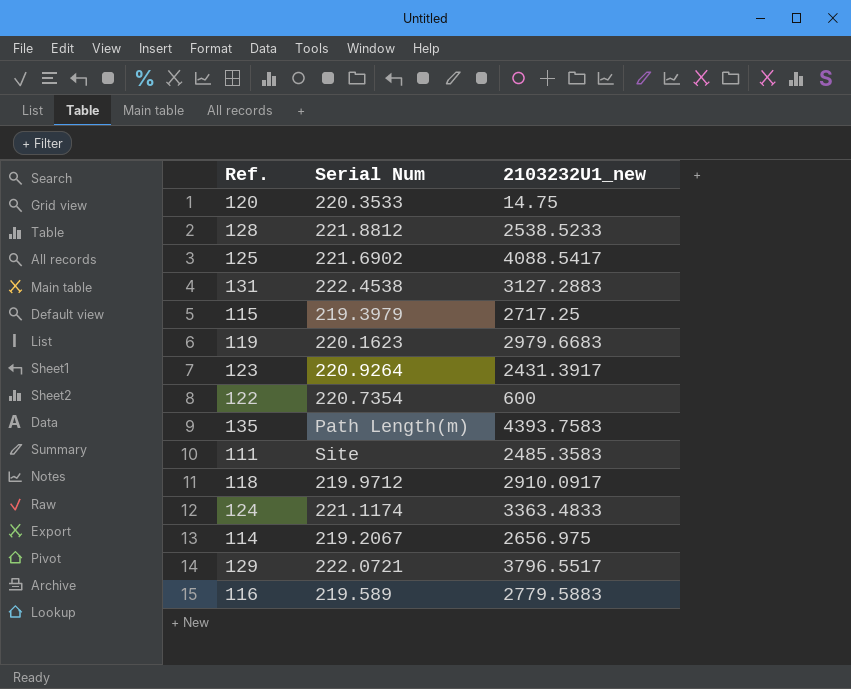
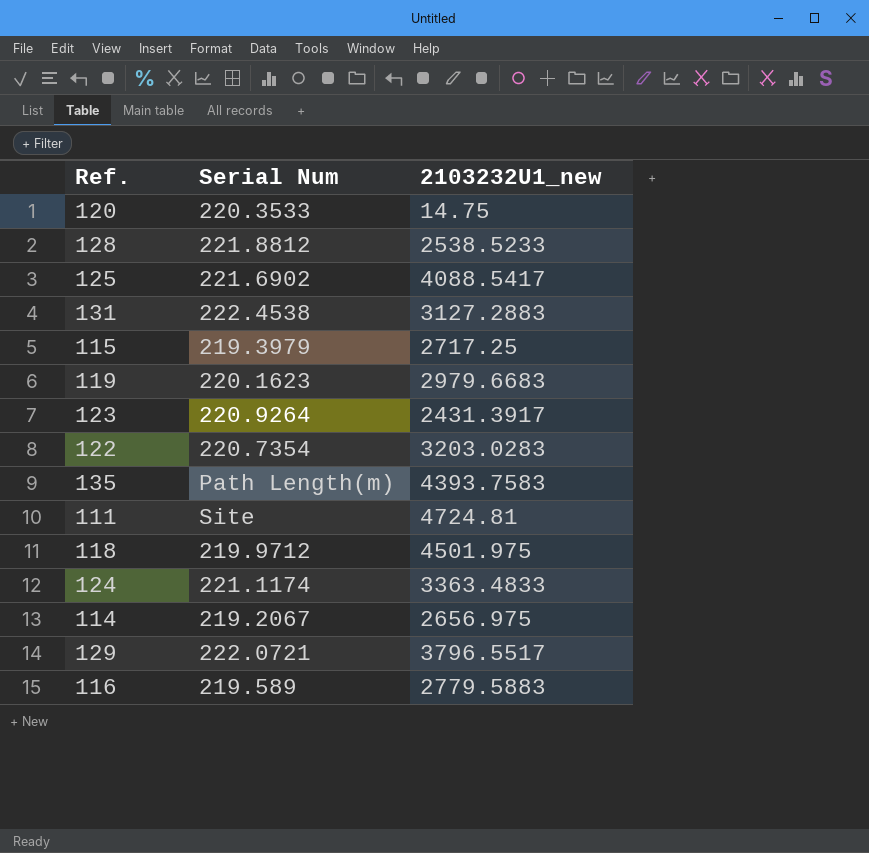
122 | 2103232U1_new: 600 -> 3203.0283
111 | 2103232U1_new: 2485.3583 -> 4724.81
118 | 2103232U1_new: 2910.0917 -> 4501.975

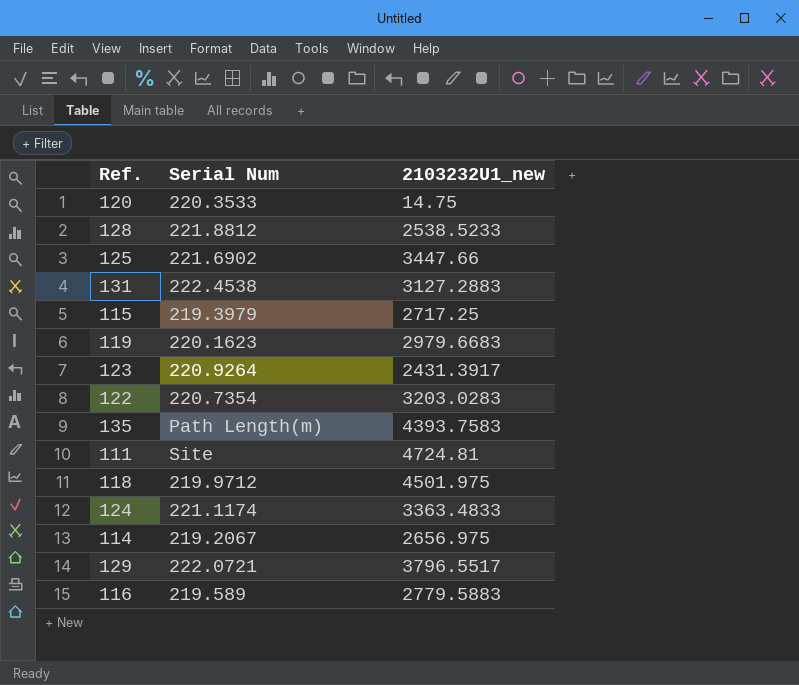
125 | 2103232U1_new: 4088.5417 -> 3447.66

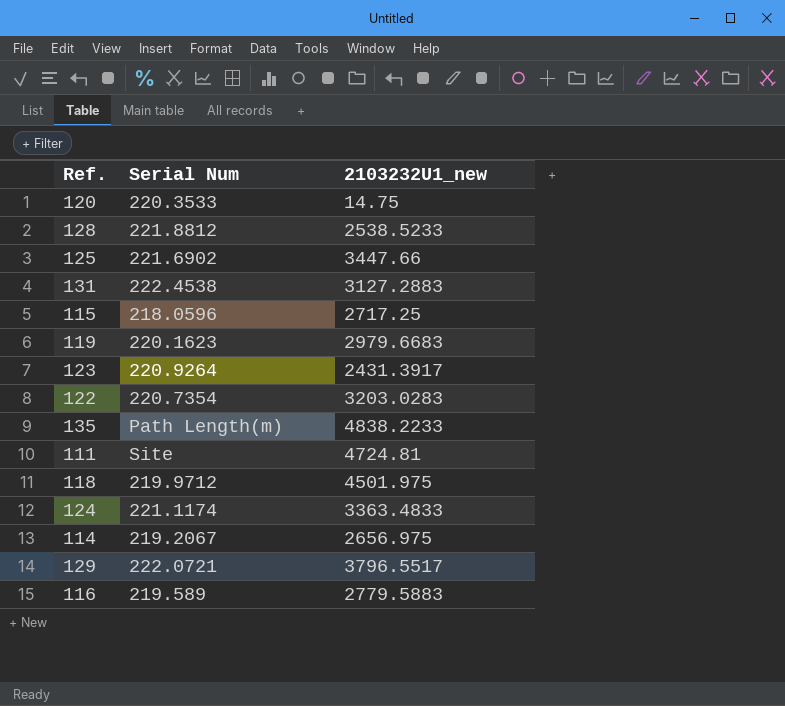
115 | Serial Num: 219.3979 -> 218.0596
135 | 2103232U1_new: 4393.7583 -> 4838.2233

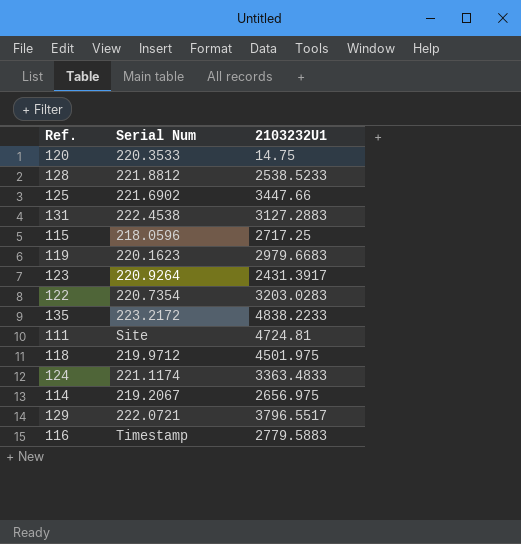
column name: 2103232U1_new -> 2103232U1
135 | Serial Num: Path Length(m) -> 223.2172
116 | Serial Num: 219.589 -> Timestamp

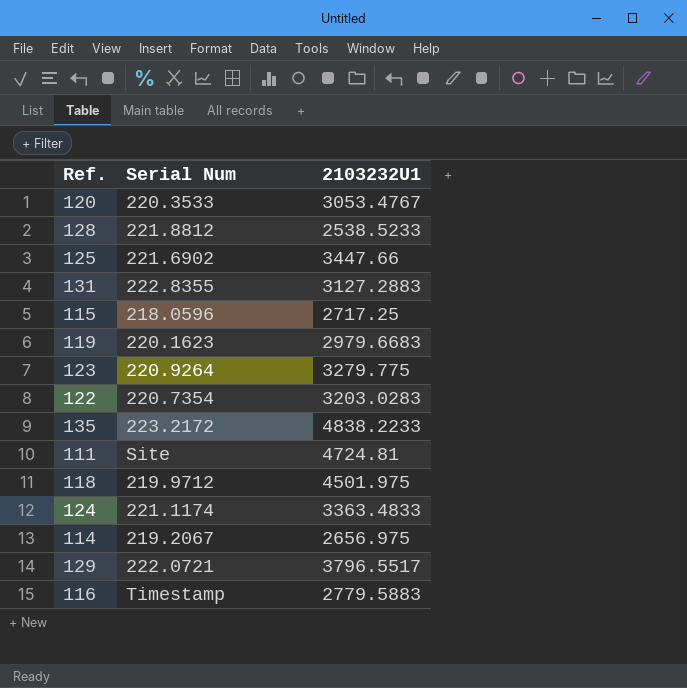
120 | 2103232U1: 14.75 -> 3053.4767
131 | Serial Num: 222.4538 -> 222.8355
123 | 2103232U1: 2431.3917 -> 3279.775

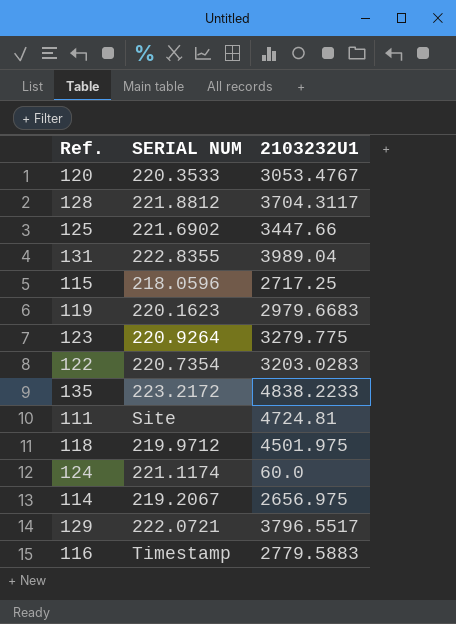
column name: Serial Num -> SERIAL NUM
128 | 2103232U1: 2538.5233 -> 3704.3117
131 | 2103232U1: 3127.2883 -> 3989.04
124 | 2103232U1: 3363.4833 -> 60.0

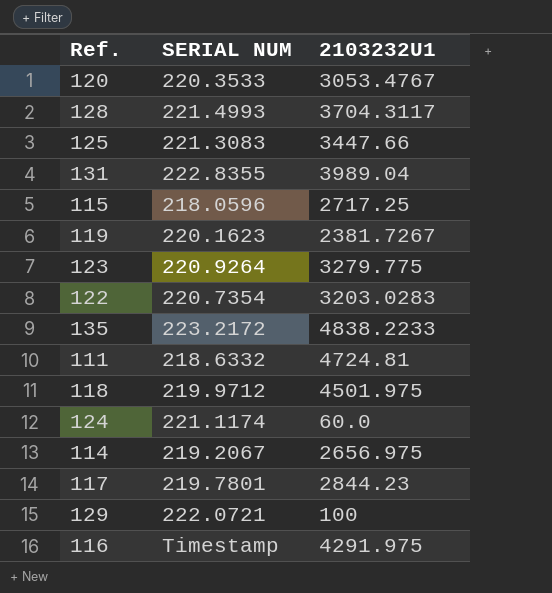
128 | SERIAL NUM: 221.8812 -> 221.4993
125 | SERIAL NUM: 221.6902 -> 221.3083
119 | 2103232U1: 2979.6683 -> 2381.7267
111 | SERIAL NUM: Site -> 218.6332
row 117: none -> 219.7801 | 2844.23
129 | 2103232U1: 3796.5517 -> 100
116 | 2103232U1: 2779.5883 -> 4291.975

